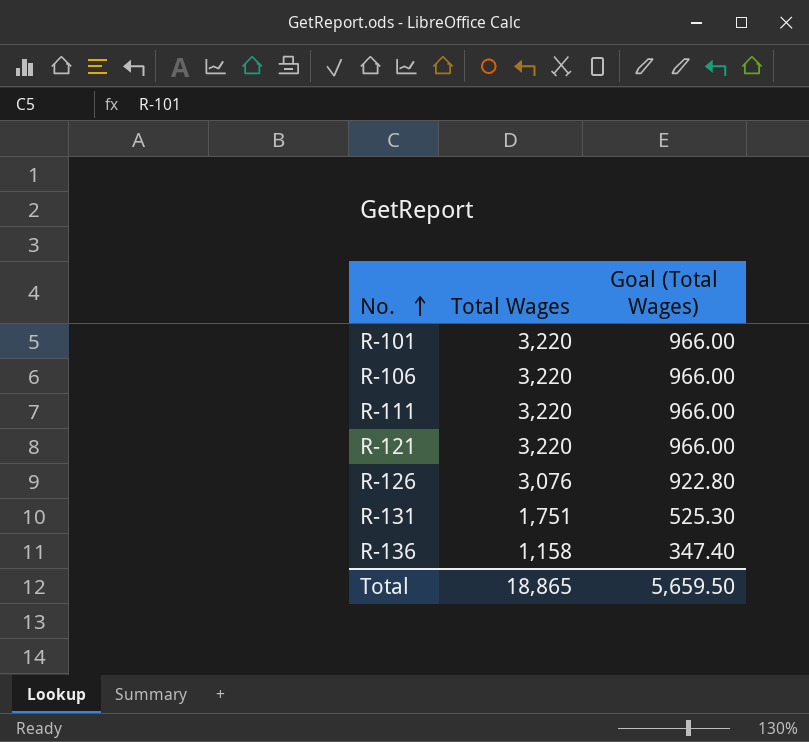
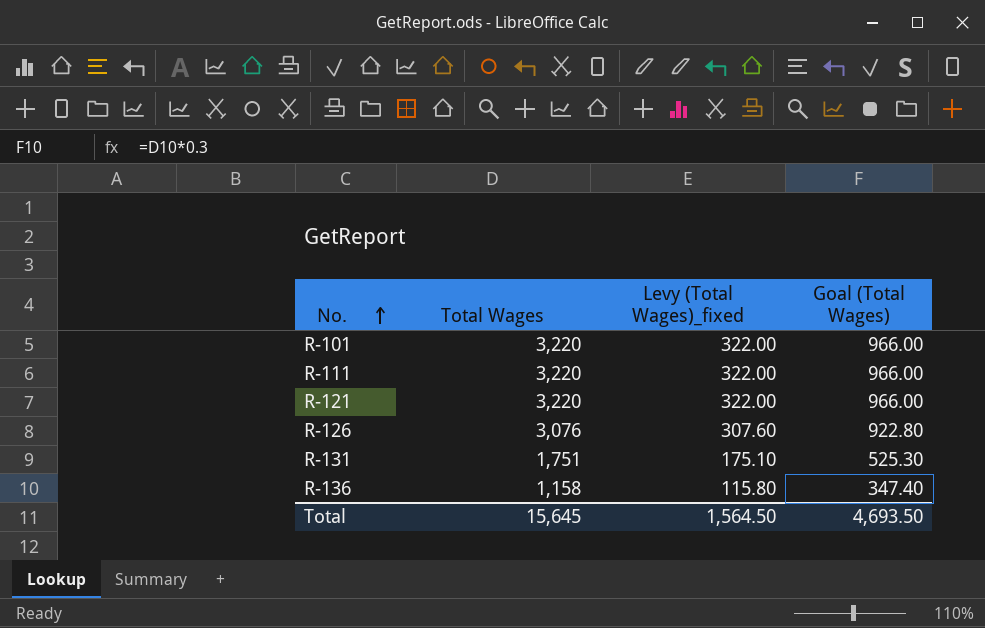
column Levy (Total Wages)_fixed | formula: none -> [Total Wages] * 0.1
row R-106: 3,220 | 966.00 -> none
Total | Total Wages: 18,865 -> 15,645
Total | Goal (Total Wages): 5,659.50 -> 4,693.50

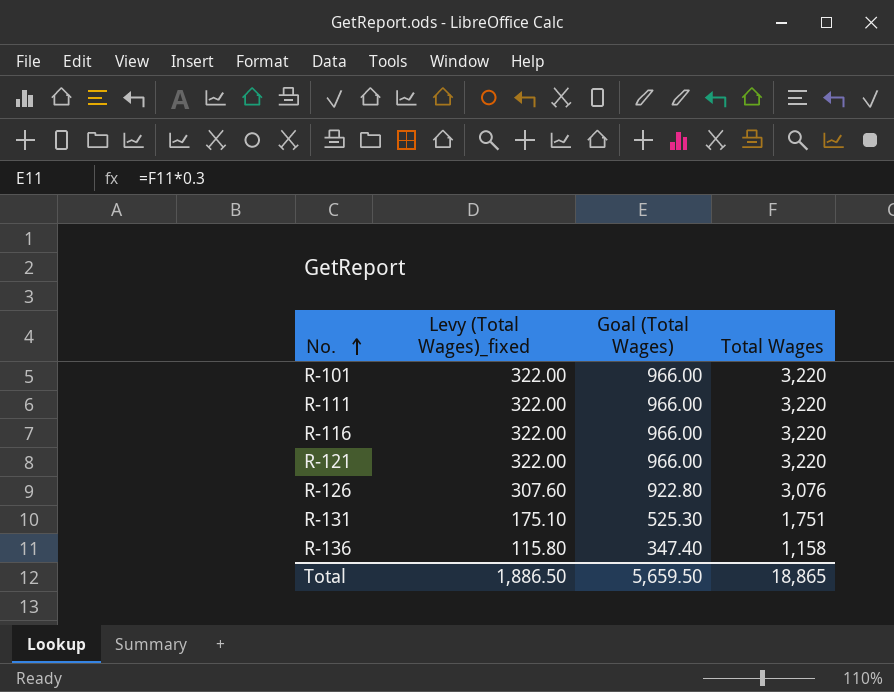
column Total Wages | position: 2 -> 4
row R-116: none -> 322.00 | 966.00 | 3,220
Total | Levy (Total Wages)_fixed: 1,564.50 -> 1,886.50
Total | Goal (Total Wages): 4,693.50 -> 5,659.50
Total | Total Wages: 15,645 -> 18,865

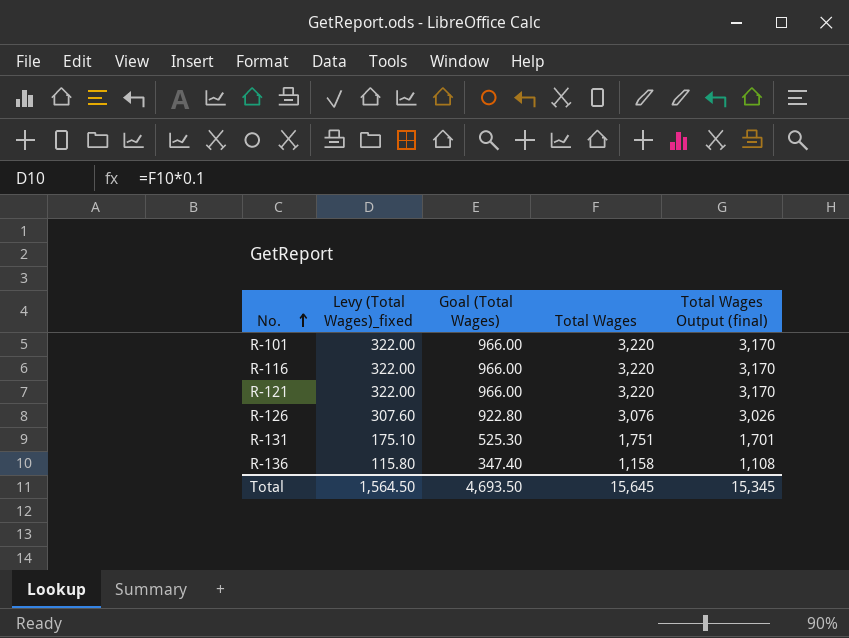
column Total Wages Output (final) | formula: none -> [Total Wages] - 50
row R-111: 322.00 | 966.00 | 3,220 -> none
Total | Levy (Total Wages)_fixed: 1,886.50 -> 1,564.50
Total | Goal (Total Wages): 5,659.50 -> 4,693.50
Total | Total Wages: 18,865 -> 15,645

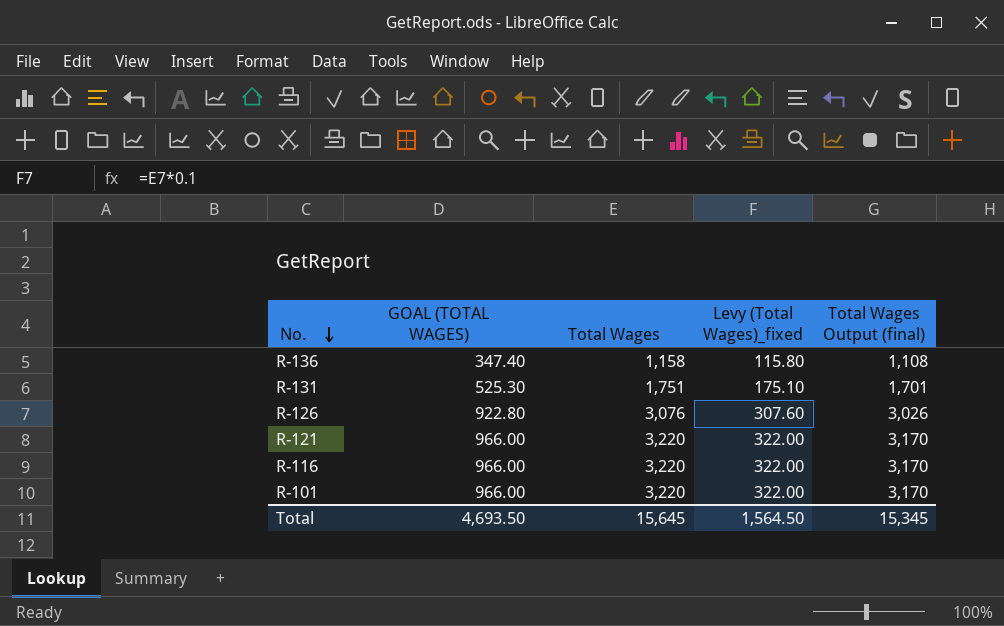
row order: No. ascending -> No. descending
column name: Goal (Total Wages) -> GOAL (TOTAL WAGES)
column Levy (Total Wages)_fixed | position: 2 -> 4

